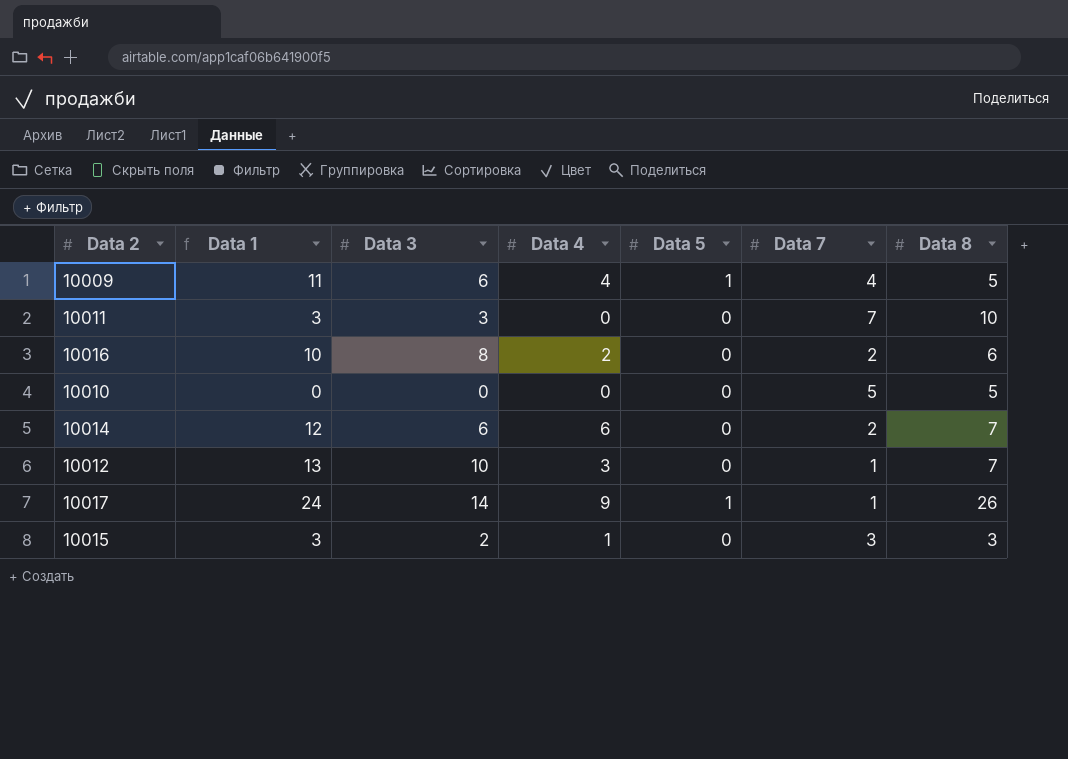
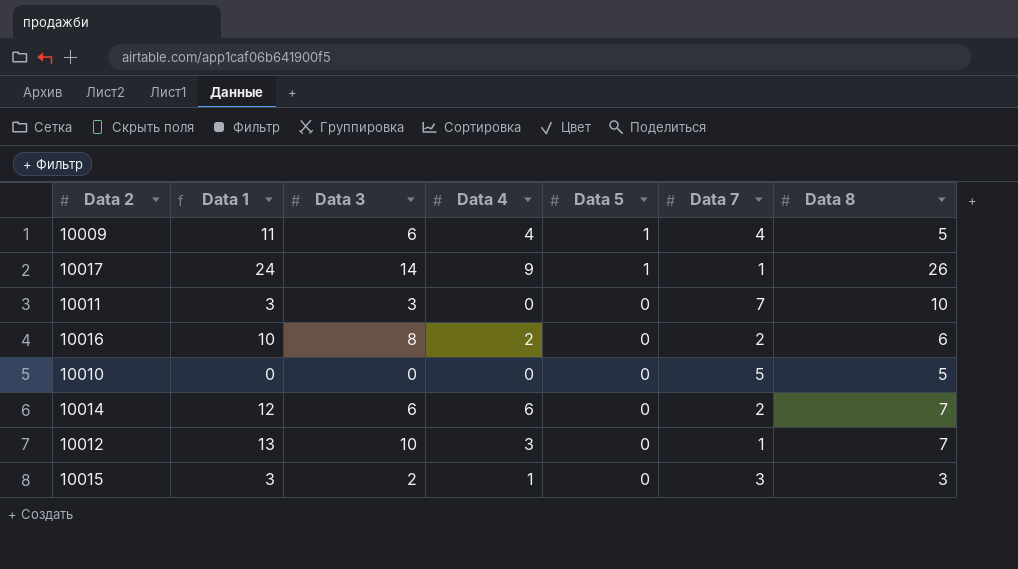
row order: none -> Data 5 descending

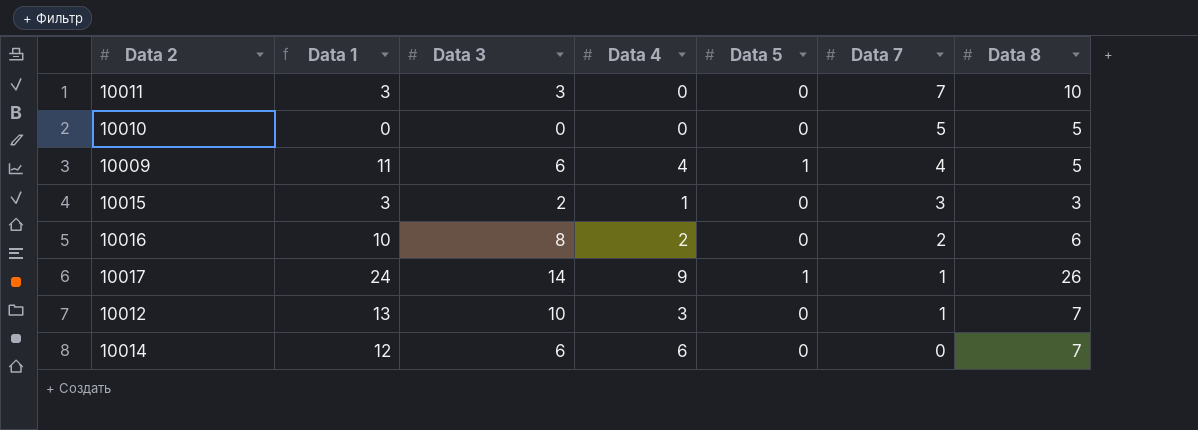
row order: Data 5 descending -> Data 7 descending
10014 | Data 7: 2 -> 0

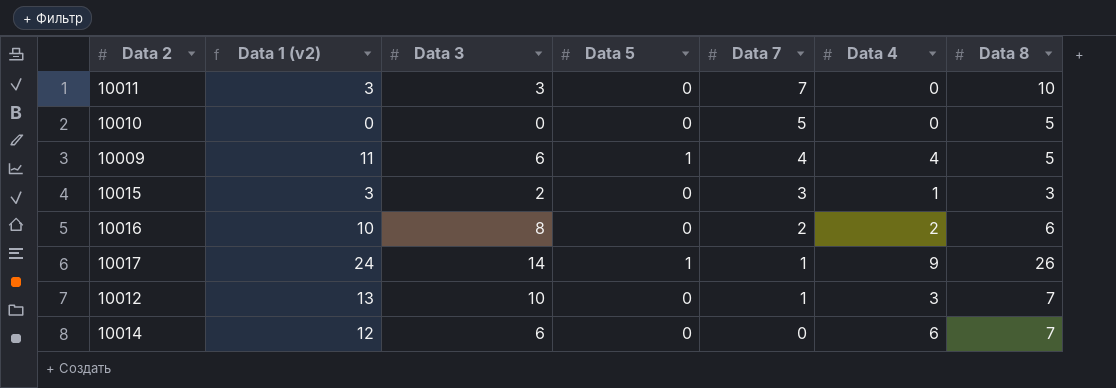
column name: Data 1 -> Data 1 (v2)
column Data 4 | position: 4 -> 6

